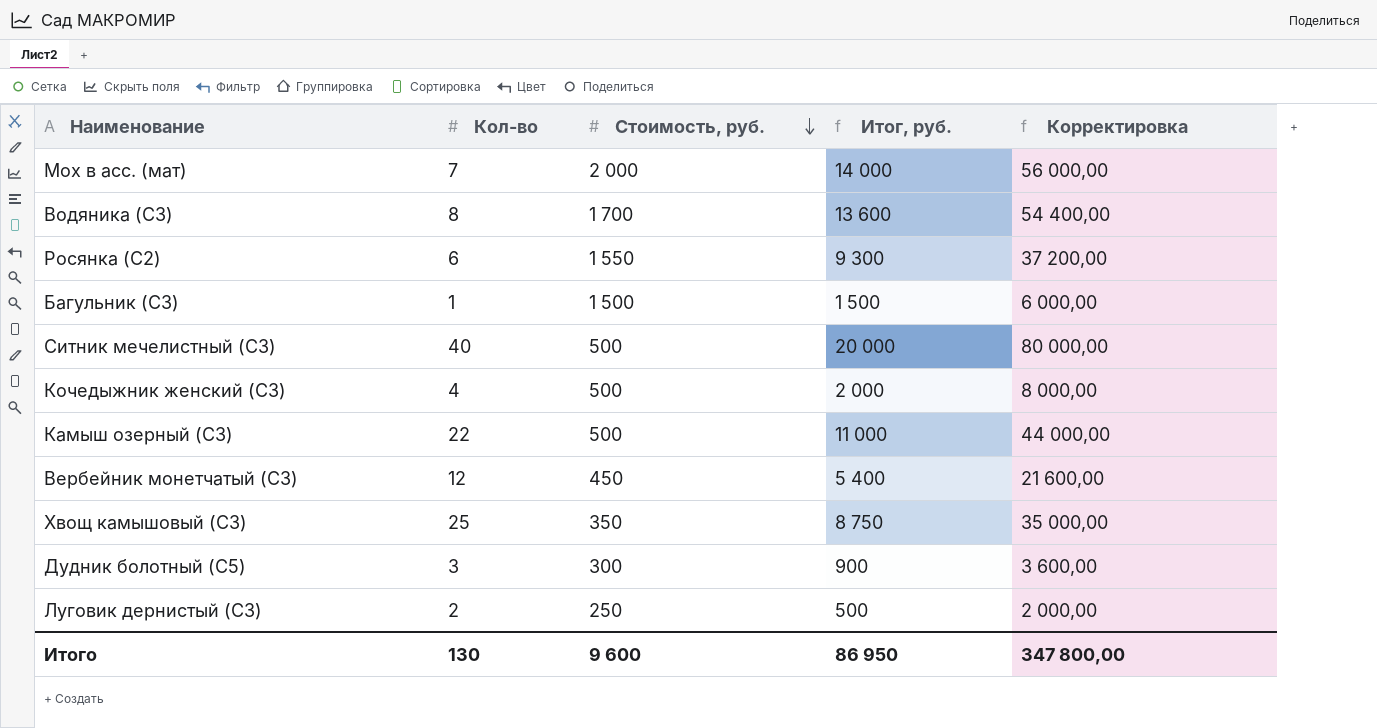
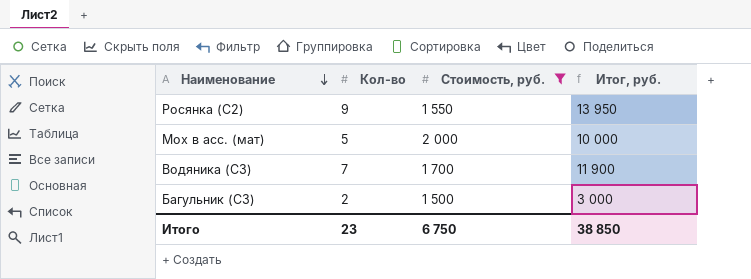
filter: none -> Стоимость, руб. >= 1 500
row order: Стоимость, руб. descending -> Наименование descending
column Корректировка | formula: [Итог, руб.] * 4 -> none
Росянка (С2) | Кол-во: 6 -> 9
Росянка (С2) | Итог, руб.: 9 300 -> 13 950
Мох в асс. (мат) | Кол-во: 7 -> 5
Мох в асс. (мат) | Итог, руб.: 14 000 -> 10 000
Водяника (С3) | Кол-во: 8 -> 7
Водяника (С3) | Итог, руб.: 13 600 -> 11 900
Багульник (С3) | Кол-во: 1 -> 2
Багульник (С3) | Итог, руб.: 1 500 -> 3 000
Итого | Кол-во: 130 -> 23
Итого | Стоимость, руб.: 9 600 -> 6 750
Итого | Итог, руб.: 86 950 -> 38 850

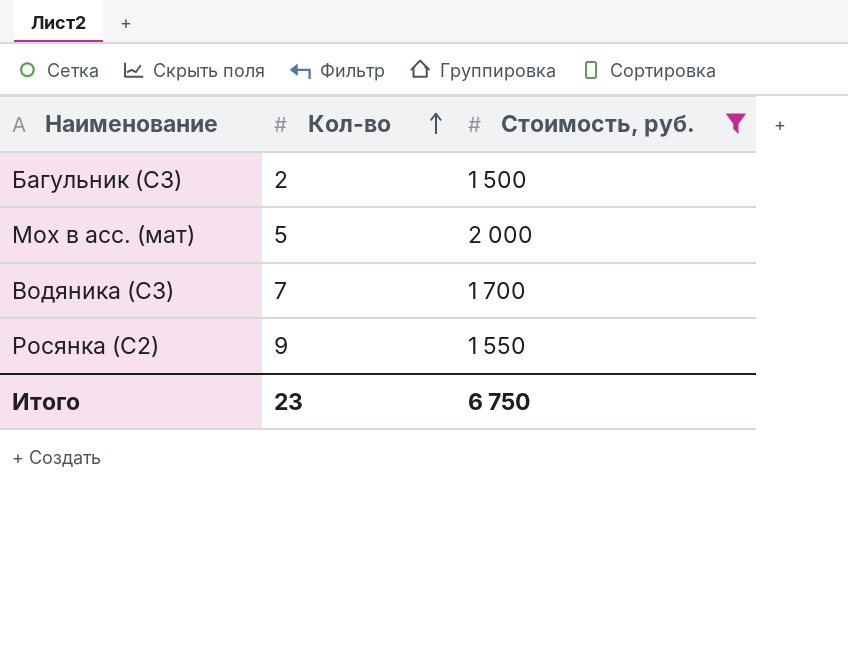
row order: Наименование descending -> Кол-во ascending
column Итог, руб. | formula: [Кол-во] * [Стоимость, руб.] -> none

